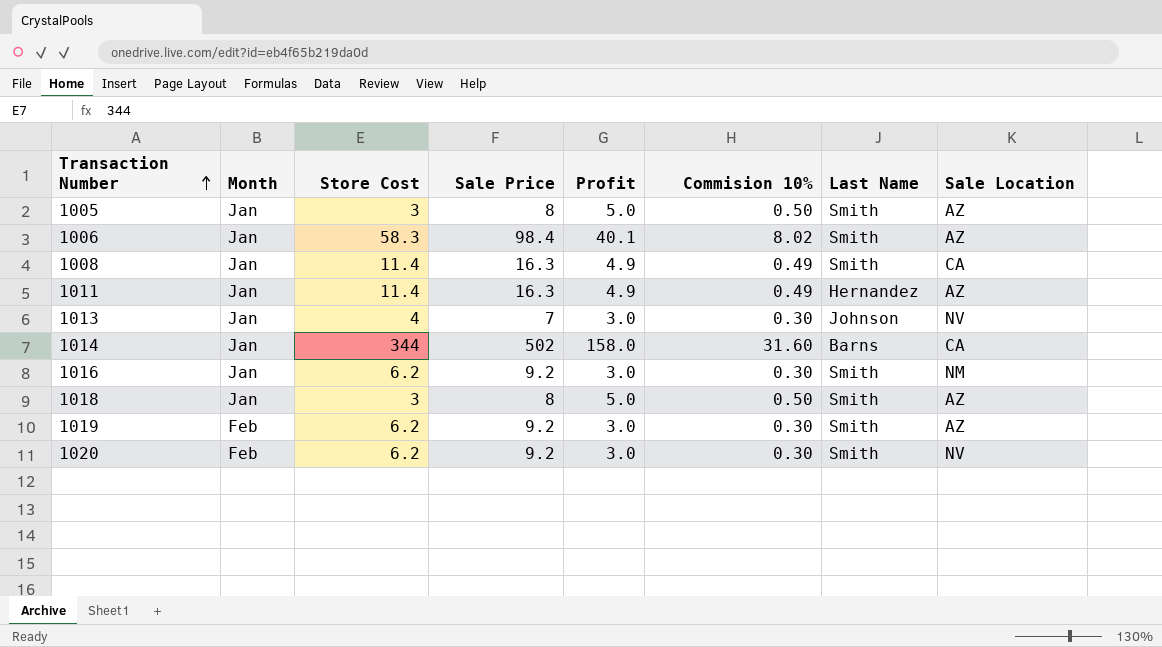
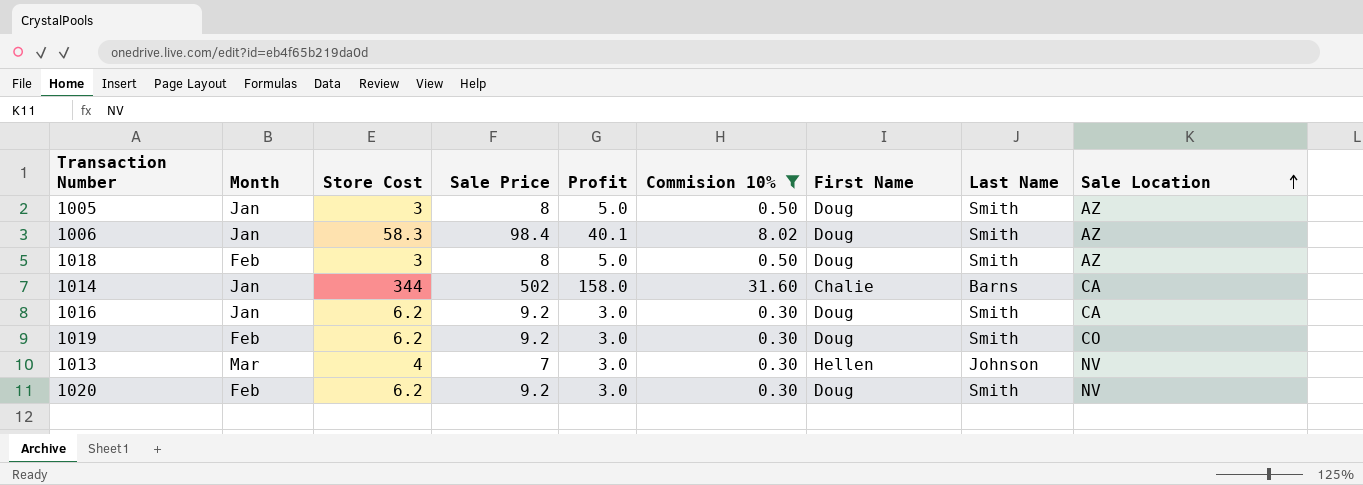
filter: none -> Commision 10% != 0.49
row order: Transaction Number ascending -> Sale Location ascending
column First Name | position: none -> 7
1018 | Month: Jan -> Feb
1016 | Sale Location: NM -> CA
1019 | Sale Location: AZ -> CO
1013 | Month: Jan -> Mar

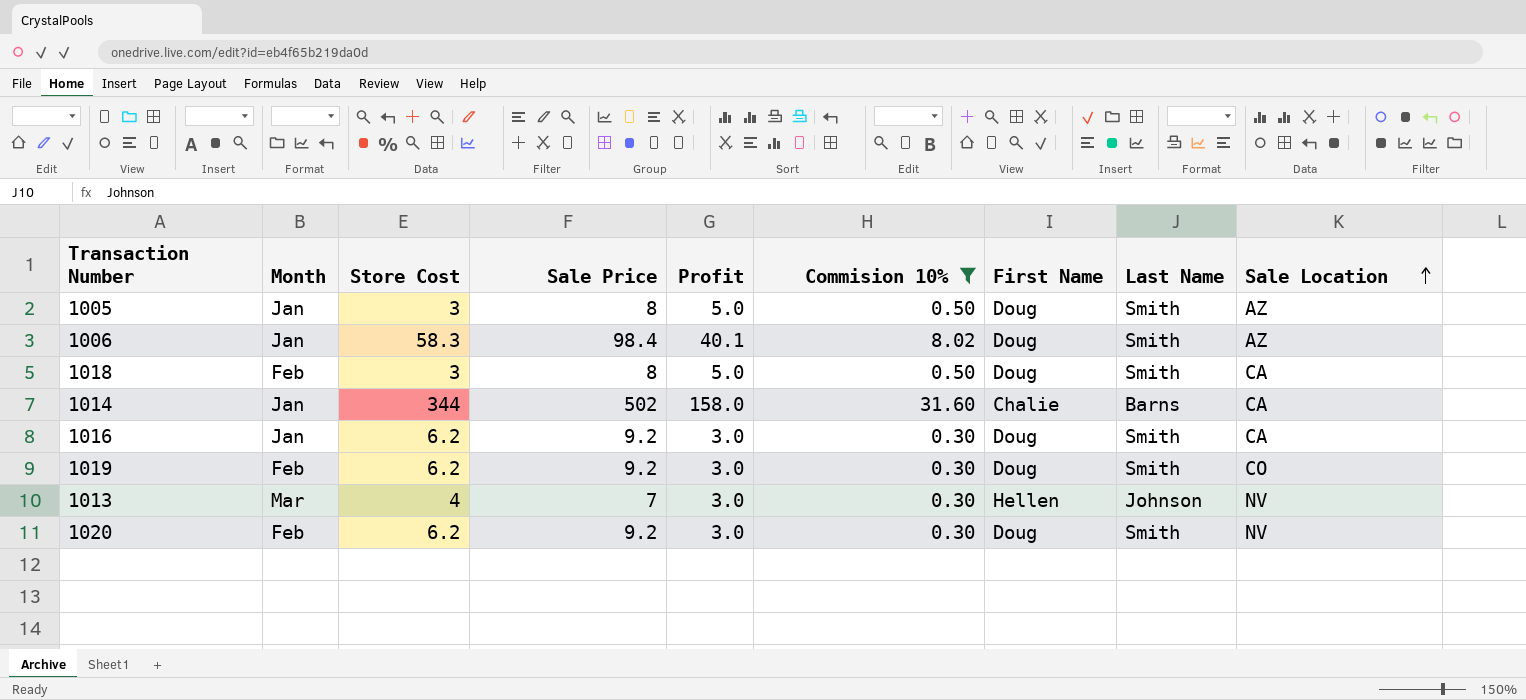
1018 | Sale Location: AZ -> CA

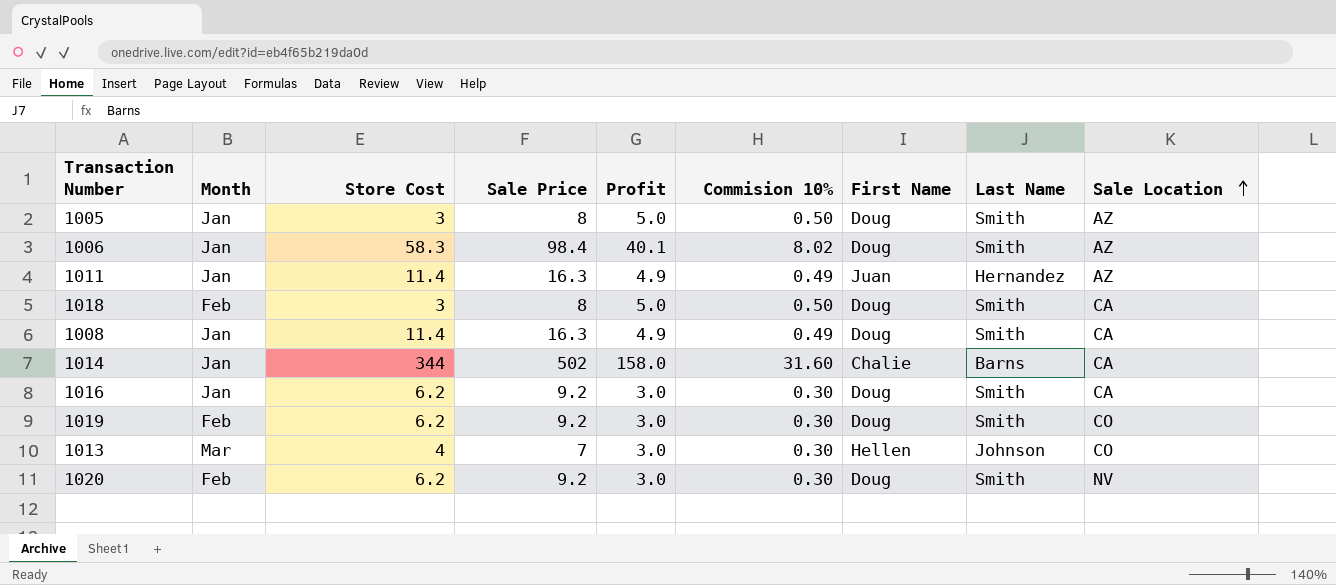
filter: Commision 10% != 0.49 -> none
1013 | Sale Location: NV -> CO

